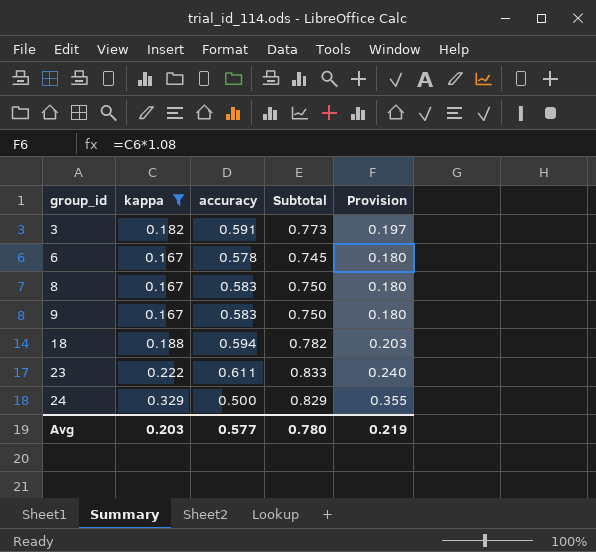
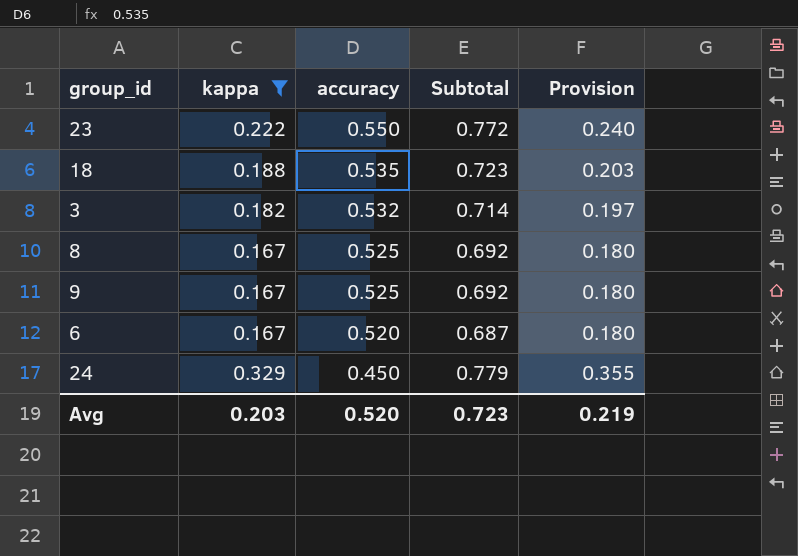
row order: group_id ascending -> accuracy descending
23 | accuracy: 0.611 -> 0.550
23 | Subtotal: 0.833 -> 0.772
18 | accuracy: 0.594 -> 0.535
18 | Subtotal: 0.782 -> 0.723
3 | accuracy: 0.591 -> 0.532
3 | Subtotal: 0.773 -> 0.714
8 | accuracy: 0.583 -> 0.525
8 | Subtotal: 0.750 -> 0.692
9 | accuracy: 0.583 -> 0.525
9 | Subtotal: 0.750 -> 0.692
6 | accuracy: 0.578 -> 0.520
6 | Subtotal: 0.745 -> 0.687
24 | accuracy: 0.500 -> 0.450
24 | Subtotal: 0.829 -> 0.779
Avg | accuracy: 0.577 -> 0.520
Avg | Subtotal: 0.780 -> 0.723

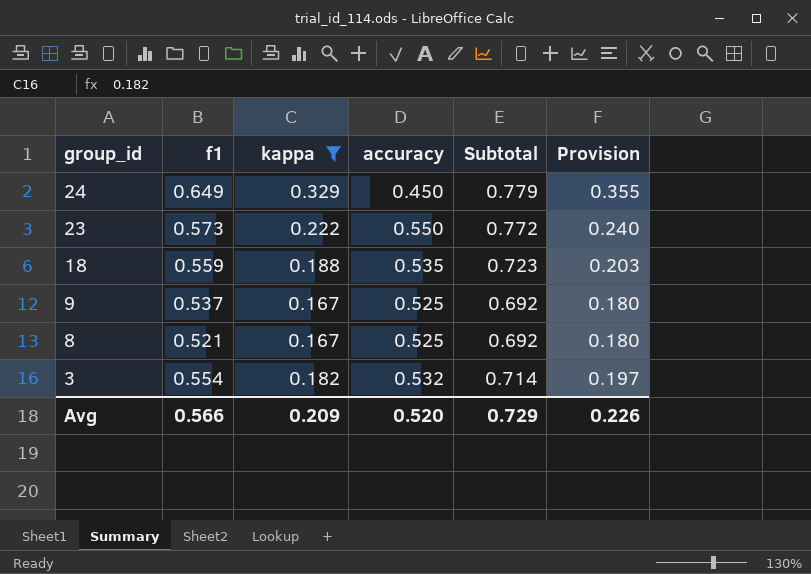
row order: accuracy descending -> group_id descending
column f1 | position: none -> 2
row 6: 0.167 | 0.520 | 0.687 | 0.180 -> none
Avg | kappa: 0.203 -> 0.209
Avg | Subtotal: 0.723 -> 0.729
Avg | Provision: 0.219 -> 0.226

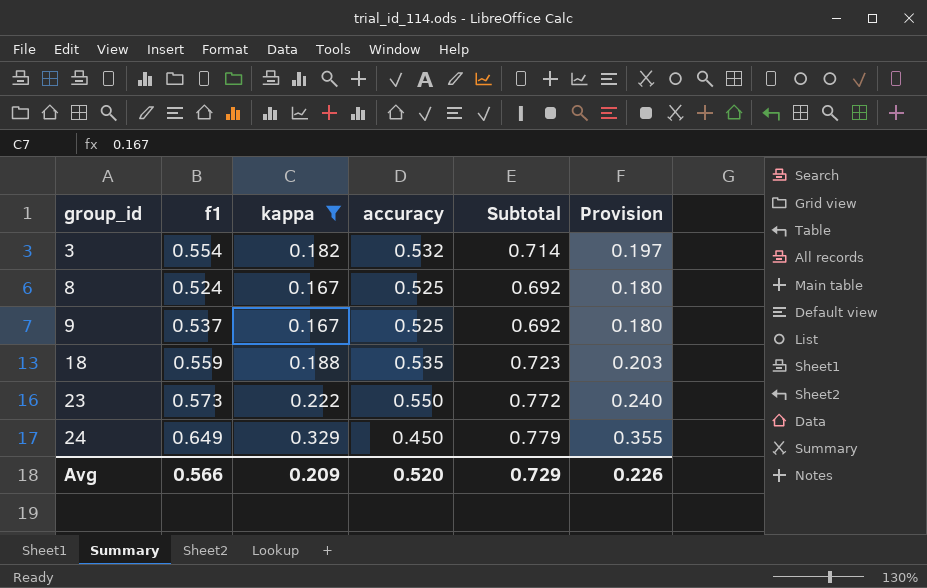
row order: group_id descending -> group_id ascending
8 | f1: 0.521 -> 0.524

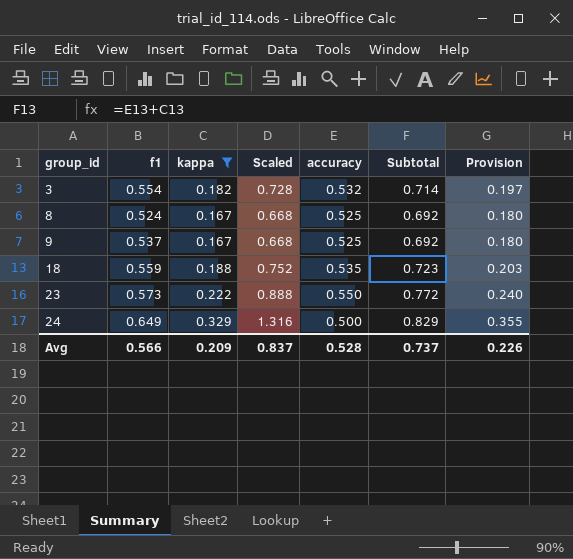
column Scaled | formula: none -> [kappa] * 4
24 | accuracy: 0.450 -> 0.500
24 | Subtotal: 0.779 -> 0.829
Avg | accuracy: 0.520 -> 0.528
Avg | Subtotal: 0.729 -> 0.737

